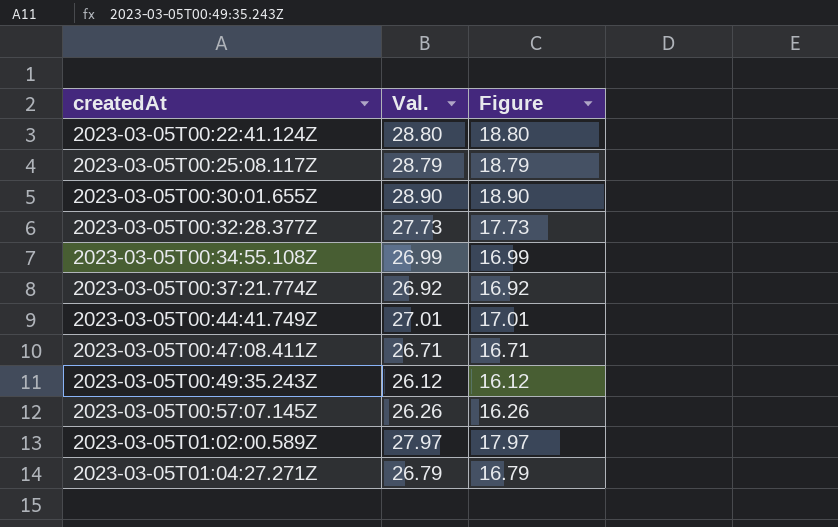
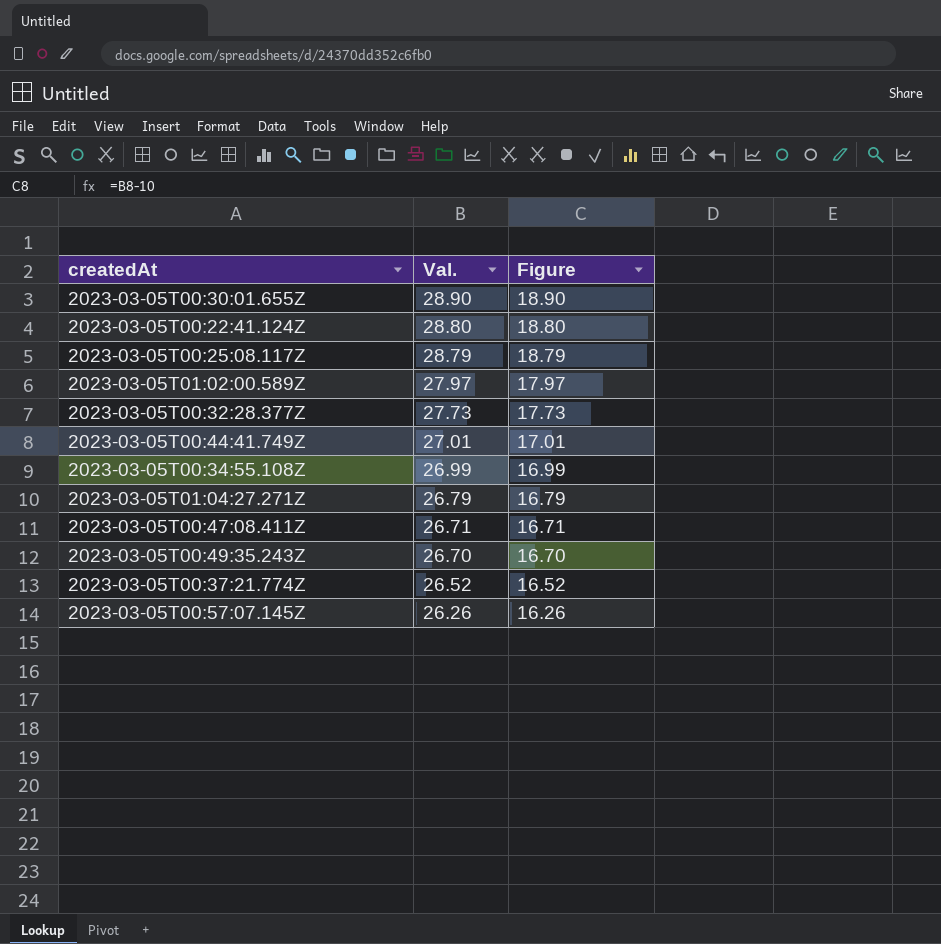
row order: createdAt ascending -> Val. descending
2023-03-05T00:49:35.243Z | Val.: 26.12 -> 26.70
2023-03-05T00:49:35.243Z | Figure: 16.12 -> 16.70
2023-03-05T00:37:21.774Z | Val.: 26.92 -> 26.52
2023-03-05T00:37:21.774Z | Figure: 16.92 -> 16.52

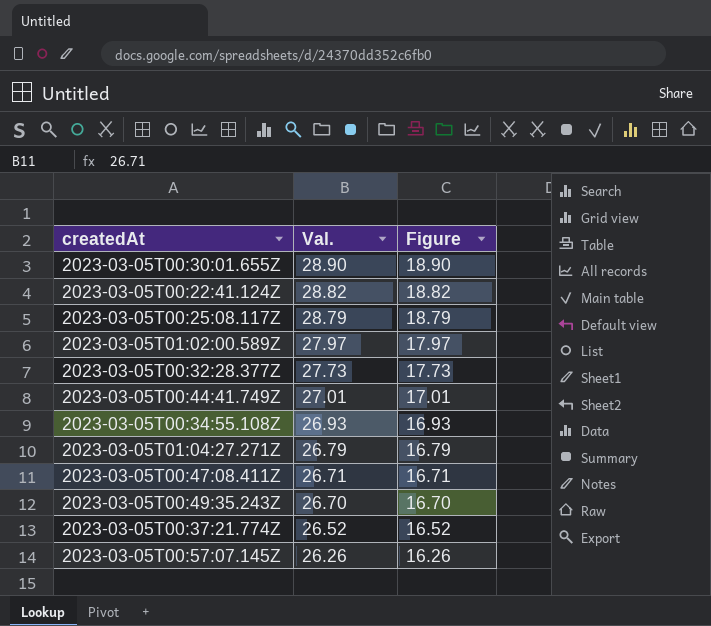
2023-03-05T00:22:41.124Z | Val.: 28.80 -> 28.82
2023-03-05T00:22:41.124Z | Figure: 18.80 -> 18.82
2023-03-05T00:34:55.108Z | Val.: 26.99 -> 26.93
2023-03-05T00:34:55.108Z | Figure: 16.99 -> 16.93

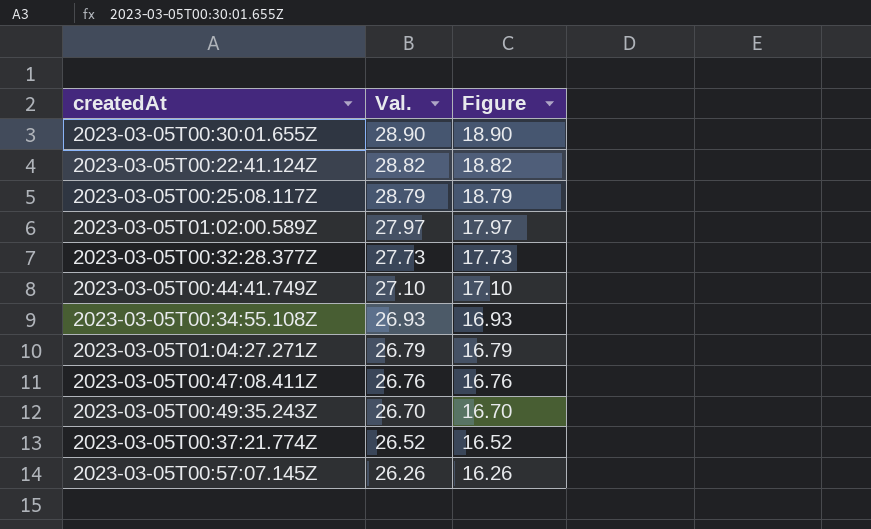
2023-03-05T00:44:41.749Z | Val.: 27.01 -> 27.10
2023-03-05T00:44:41.749Z | Figure: 17.01 -> 17.10
2023-03-05T00:47:08.411Z | Val.: 26.71 -> 26.76
2023-03-05T00:47:08.411Z | Figure: 16.71 -> 16.76

